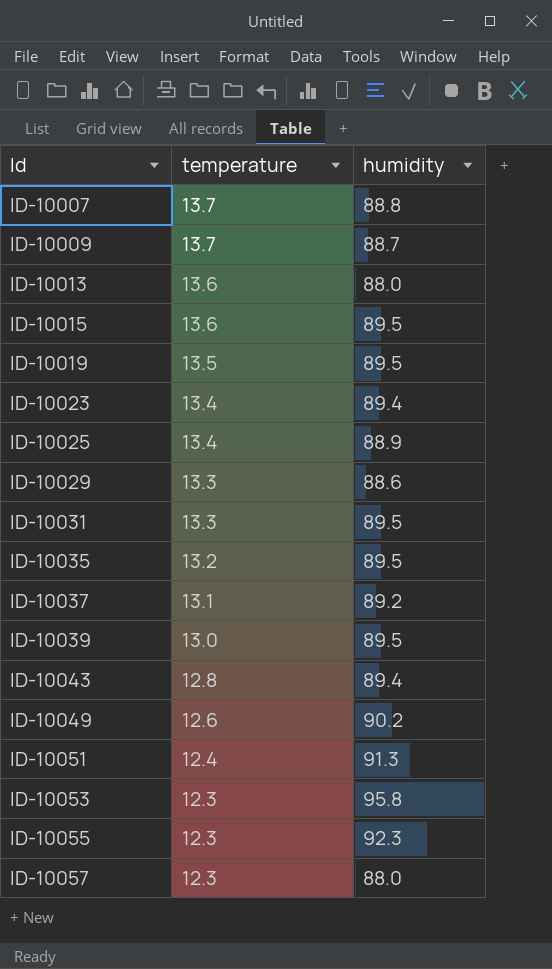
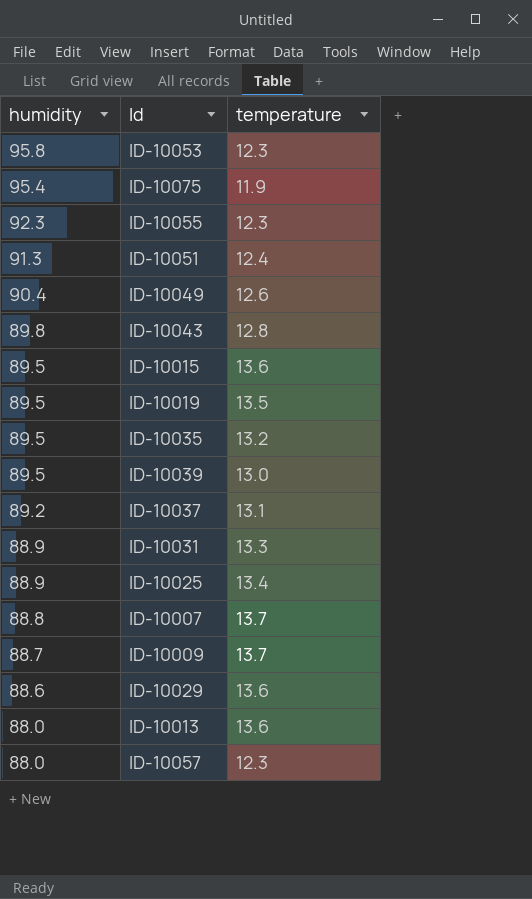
row order: Id ascending -> humidity descending
column humidity | position: 3 -> 1
row ID-10023: 13.4 | 89.4 -> none
row ID-10075: none -> 95.4 | 11.9
ID-10049 | humidity: 90.2 -> 90.4
ID-10043 | humidity: 89.4 -> 89.8
ID-10031 | humidity: 89.5 -> 88.9
ID-10029 | temperature: 13.3 -> 13.6

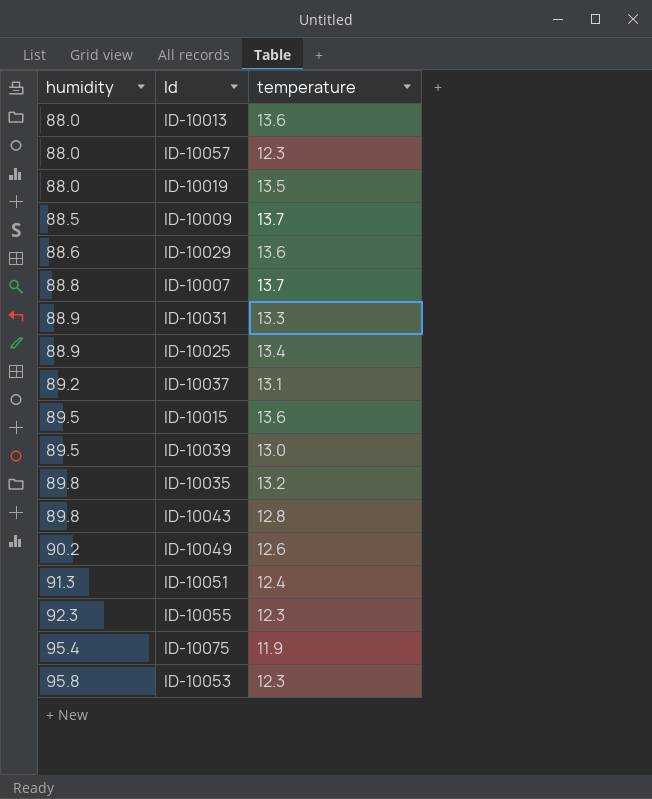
row order: humidity descending -> humidity ascending
ID-10019 | humidity: 89.5 -> 88.0
ID-10009 | humidity: 88.7 -> 88.5
ID-10035 | humidity: 89.5 -> 89.8
ID-10049 | humidity: 90.4 -> 90.2

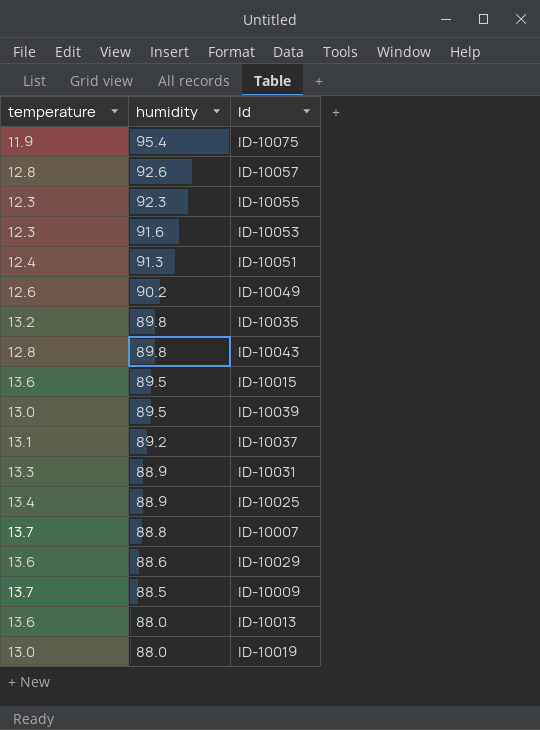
row order: humidity ascending -> humidity descending
column temperature | position: 3 -> 1
ID-10057 | temperature: 12.3 -> 12.8
ID-10057 | humidity: 88.0 -> 92.6
ID-10053 | humidity: 95.8 -> 91.6
ID-10019 | temperature: 13.5 -> 13.0

